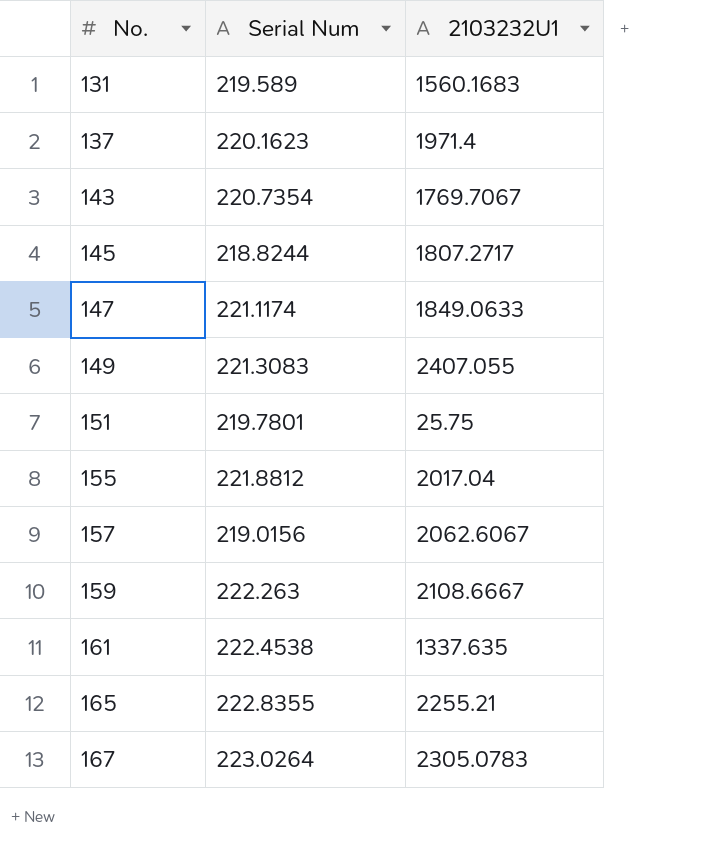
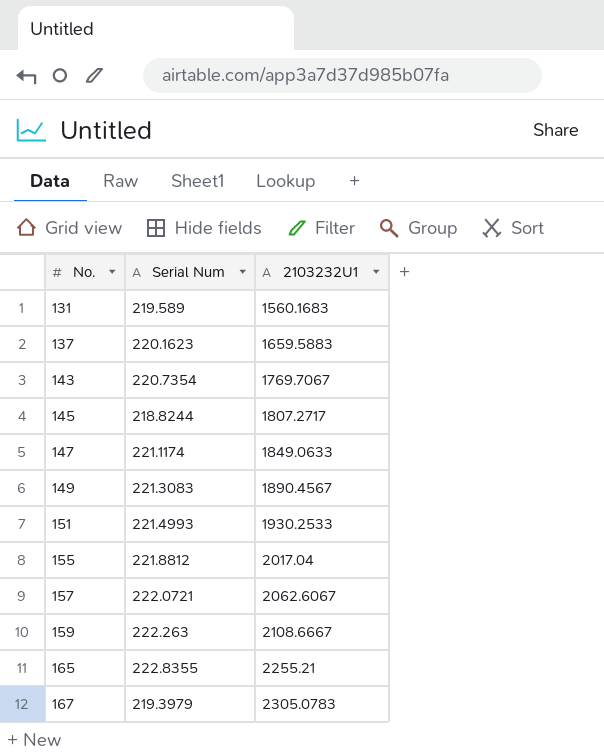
row 161: 222.4538 | 1337.635 -> none
137 | 2103232U1: 1971.4 -> 1659.5883
149 | 2103232U1: 2407.055 -> 1890.4567
151 | Serial Num: 219.7801 -> 221.4993
151 | 2103232U1: 25.75 -> 1930.2533
157 | Serial Num: 219.0156 -> 222.0721
167 | Serial Num: 223.0264 -> 219.3979

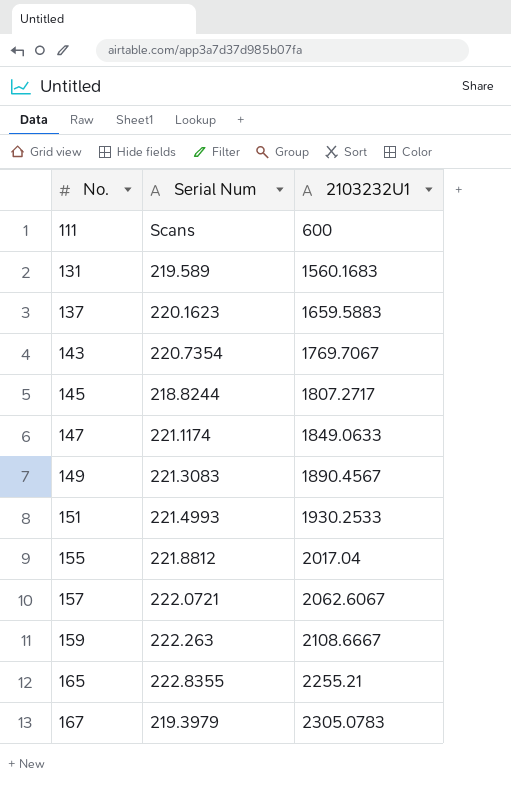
row 111: none -> Scans | 600

